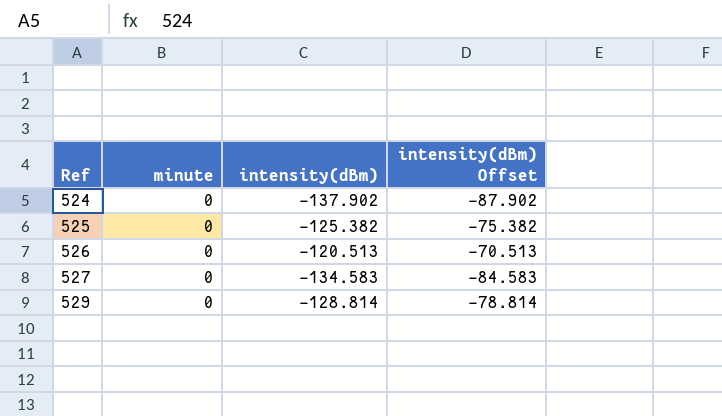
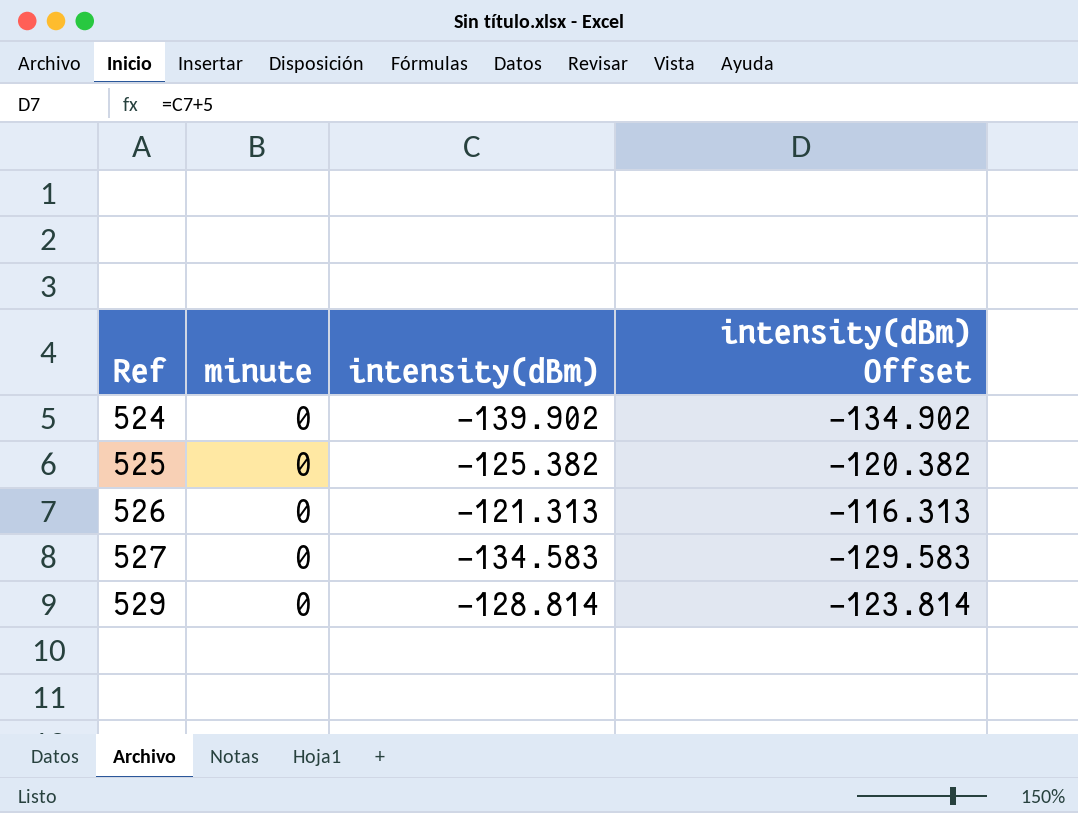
column intensity(dBm) Offset | formula: [intensity(dBm)] + 50 -> [intensity(dBm)] + 5
524 | intensity(dBm): -137.902 -> -139.902
526 | intensity(dBm): -120.513 -> -121.313

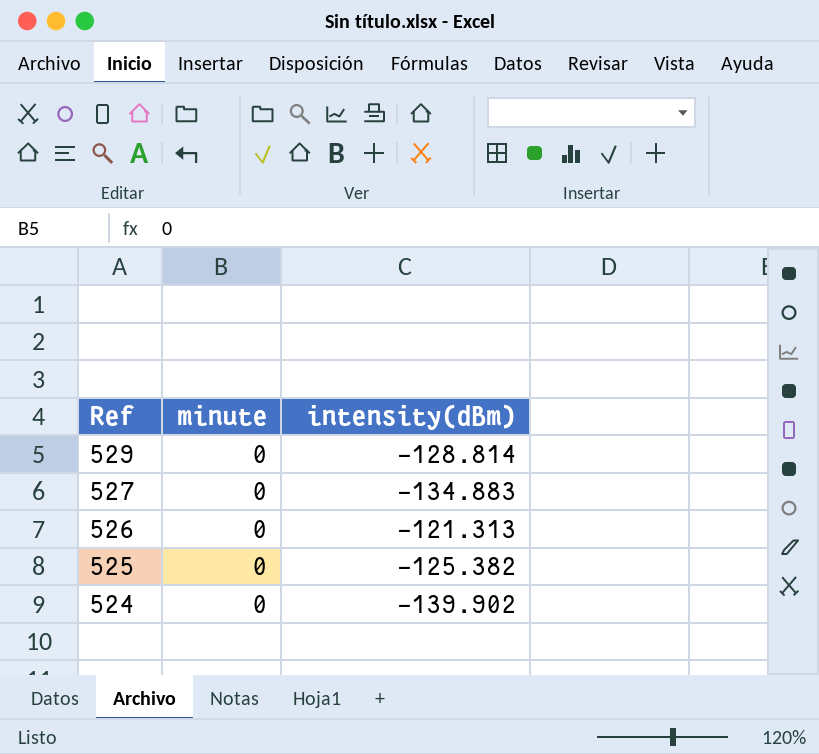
row order: Ref ascending -> Ref descending
column intensity(dBm) Offset | formula: [intensity(dBm)] + 5 -> none
527 | intensity(dBm): -134.583 -> -134.883

